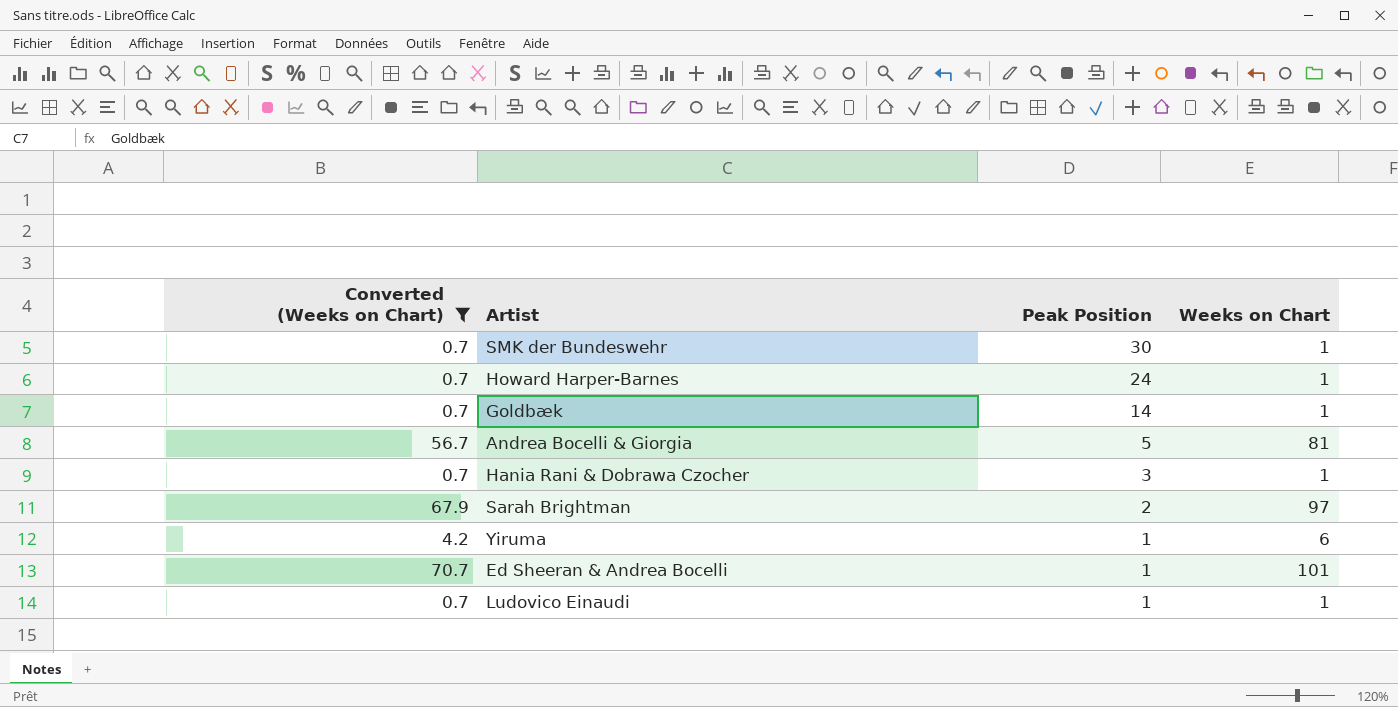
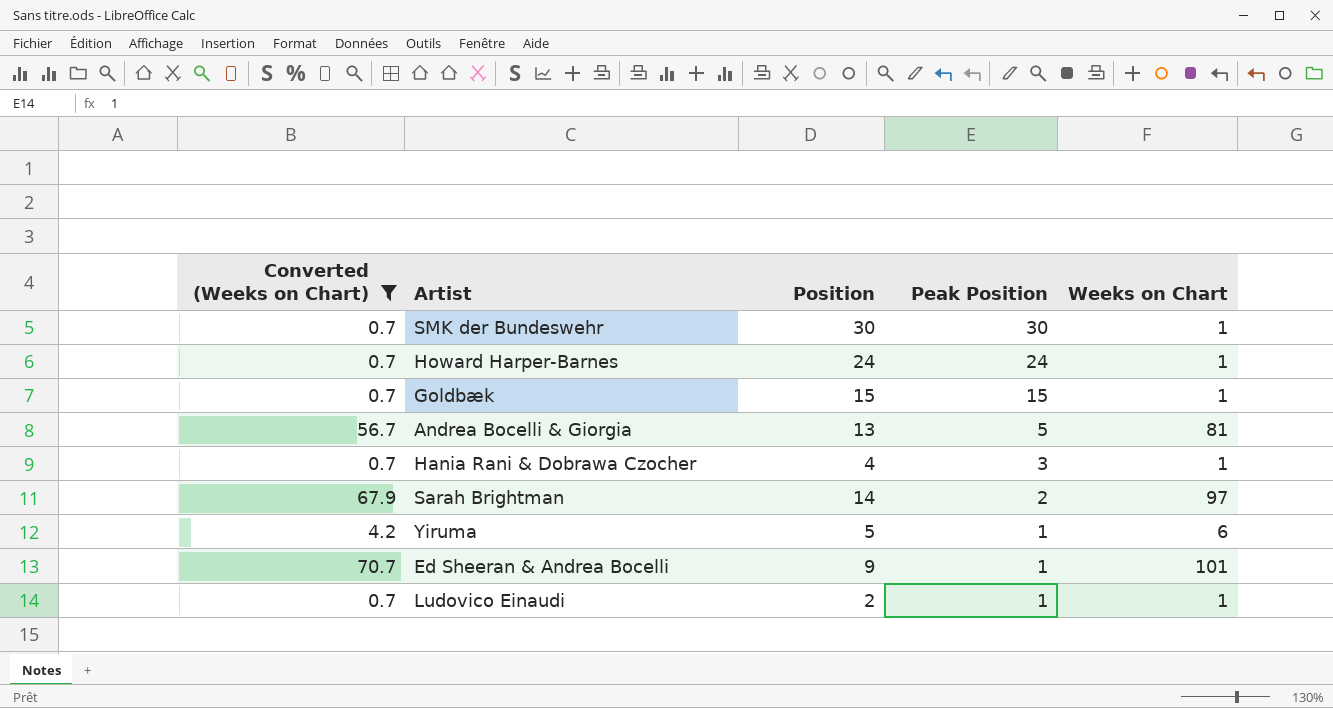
column Position | position: none -> 3
Goldbæk | Peak Position: 14 -> 15

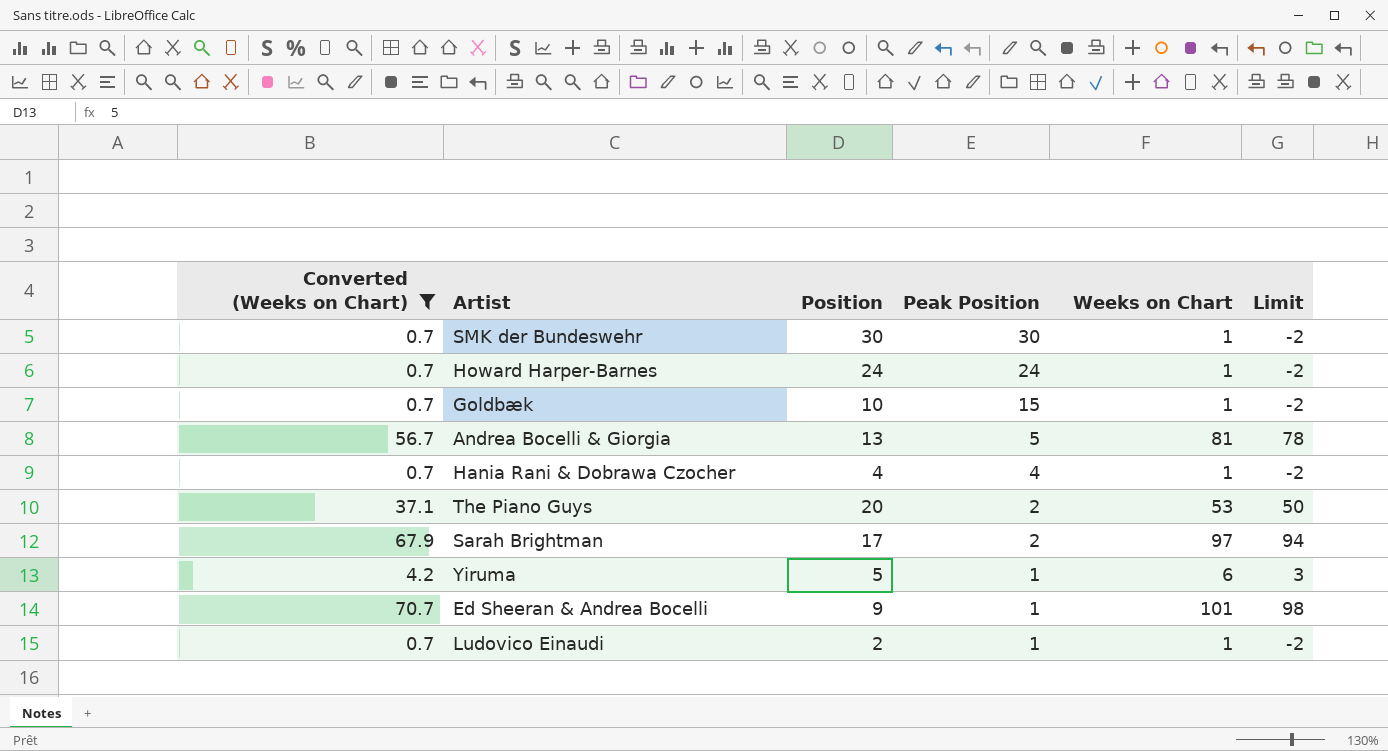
column Limit | formula: none -> [Weeks on Chart] - 3
Goldbæk | Position: 15 -> 10
Hania Rani & Dobrawa Czocher | Peak Position: 3 -> 4
row The Piano Guys: none -> 37.1 | 20 | 2 | 53 | 50
Sarah Brightman | Position: 14 -> 17

